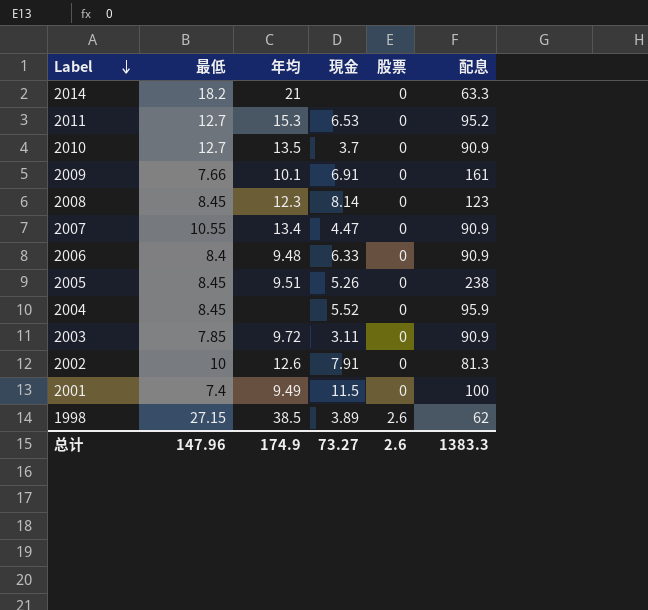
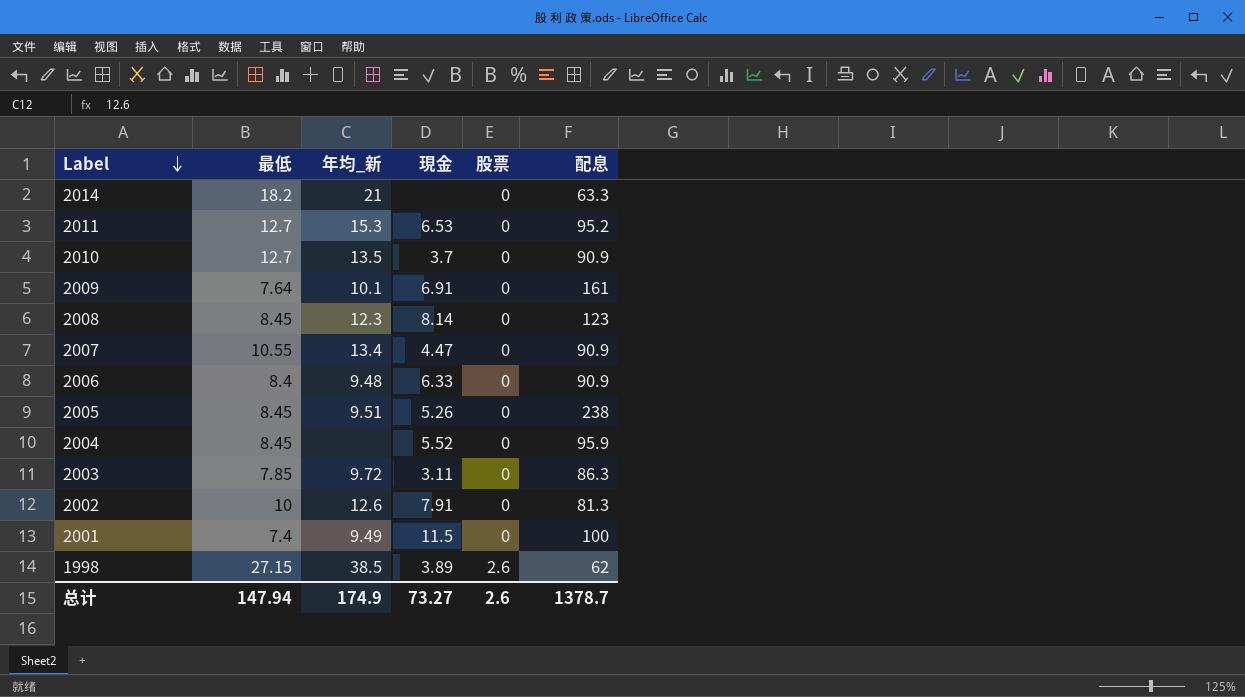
column name: 年均 -> 年均_新
2009 | 最低: 7.66 -> 7.64
2003 | 配息: 90.9 -> 86.3
总计 | 最低: 147.96 -> 147.94
总计 | 配息: 1383.3 -> 1378.7

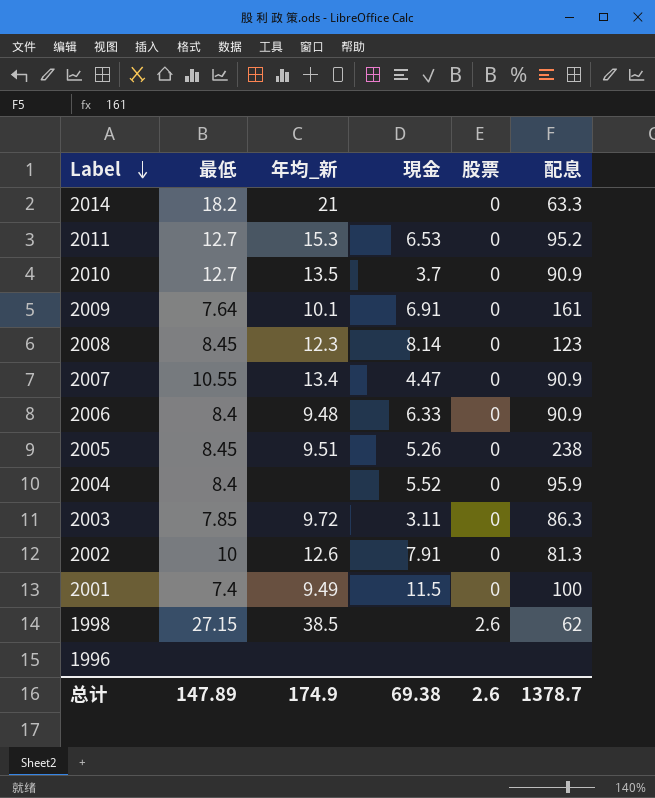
2004 | 最低: 8.45 -> 8.4
1998 | 現金: 3.89 -> none
row 1996: none -> none | none | none | none | none
总计 | 最低: 147.94 -> 147.89
总计 | 現金: 73.27 -> 69.38

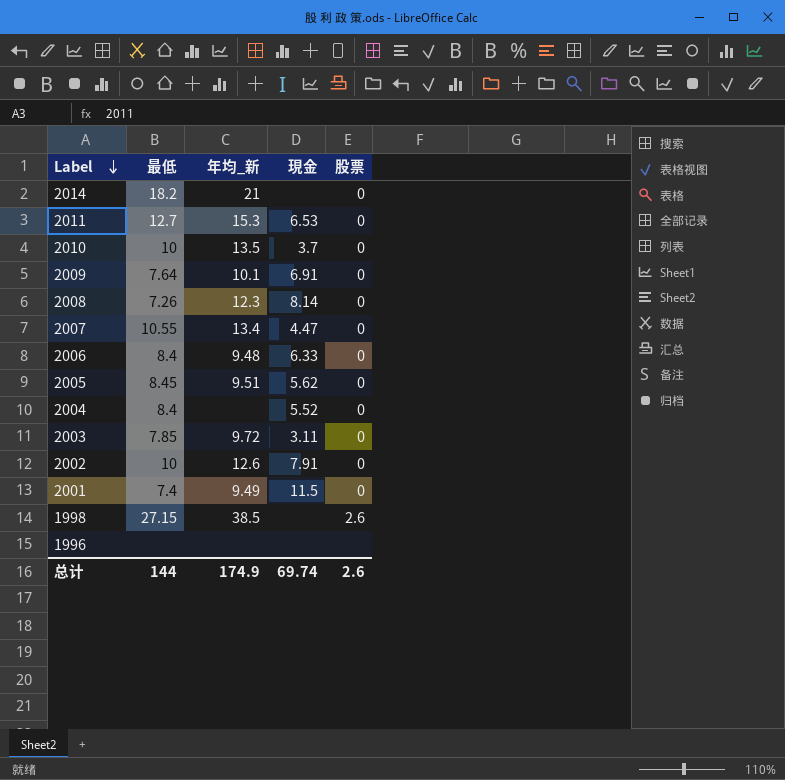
column 配息 | position: 6 -> none
2010 | 最低: 12.7 -> 10
2008 | 最低: 8.45 -> 7.26
2005 | 現金: 5.26 -> 5.62
总计 | 最低: 147.89 -> 144
总计 | 現金: 69.38 -> 69.74

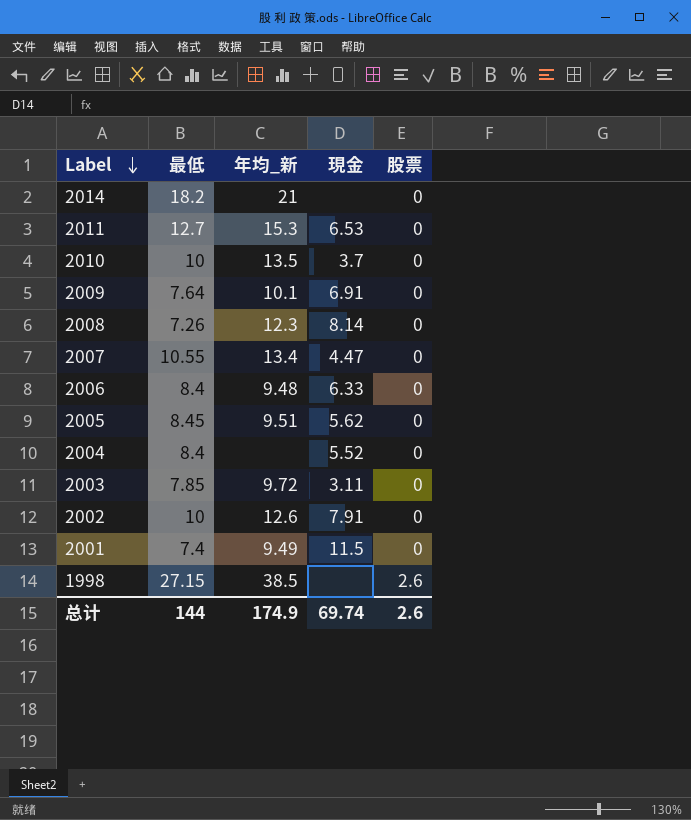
row 1996: none | none | none | none -> none

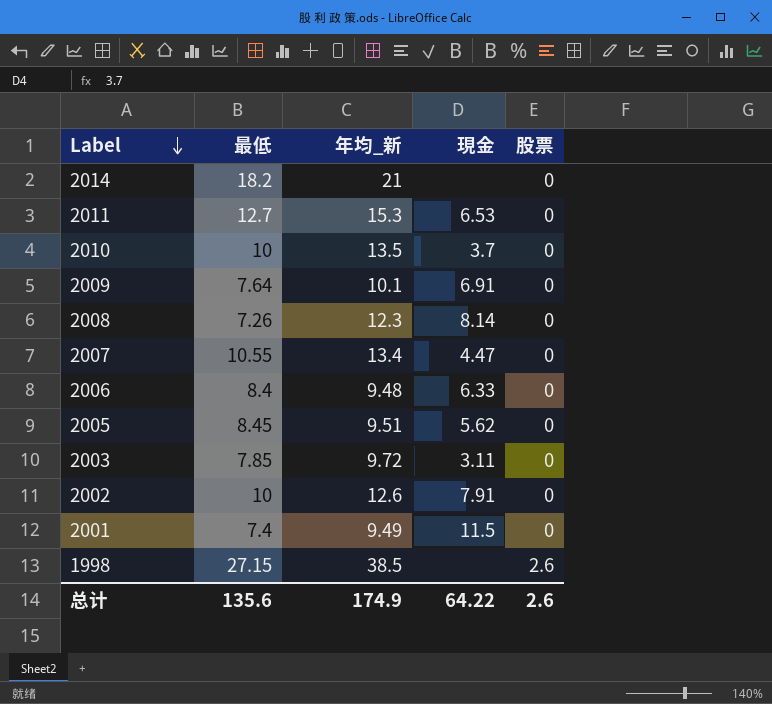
row 2004: 8.4 | none | 5.52 | 0 -> none
总计 | 最低: 144 -> 135.6
总计 | 現金: 69.74 -> 64.22

